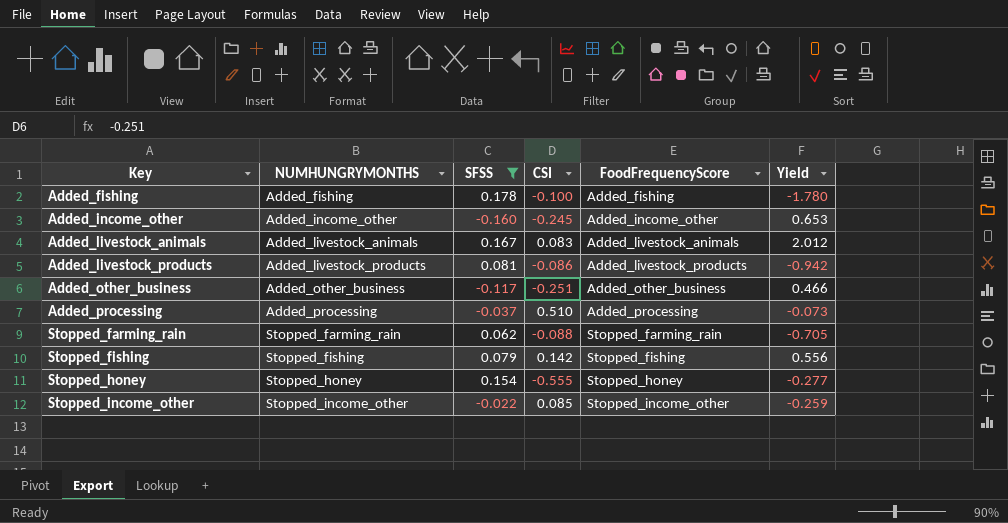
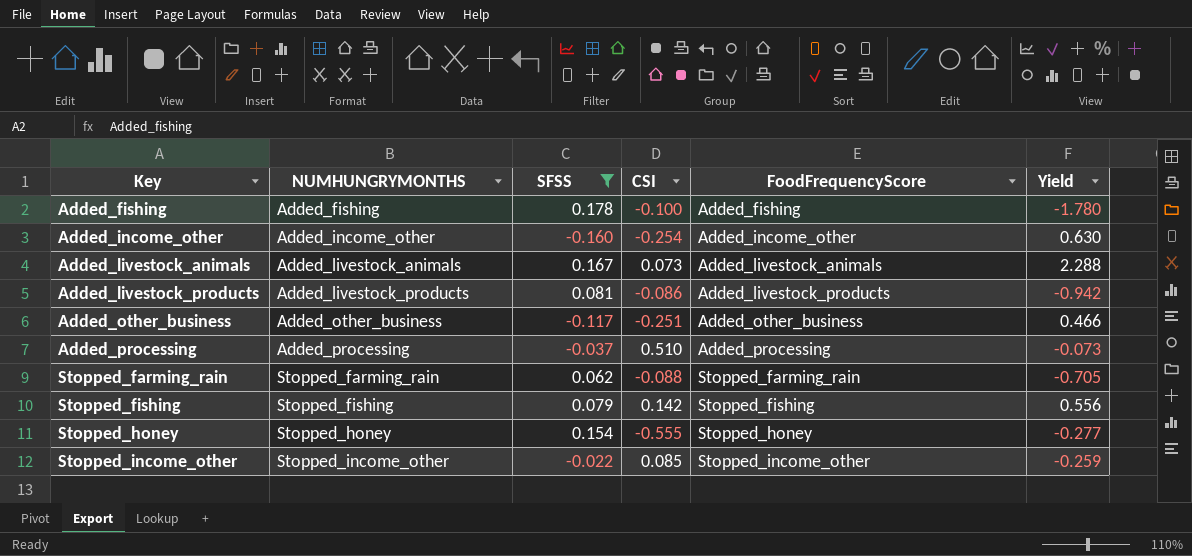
Added_income_other | CSI: -0.245 -> -0.254
Added_income_other | Yield: 0.653 -> 0.630
Added_livestock_animals | CSI: 0.083 -> 0.073
Added_livestock_animals | Yield: 2.012 -> 2.288

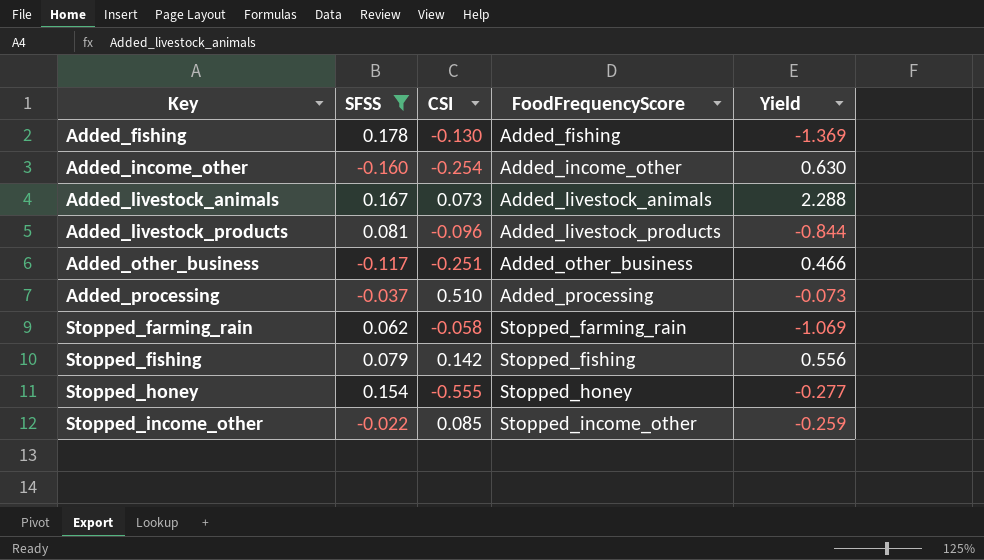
column NUMHUNGRYMONTHS | position: 2 -> none
Added_fishing | CSI: -0.100 -> -0.130
Added_fishing | Yield: -1.780 -> -1.369
Added_livestock_products | CSI: -0.086 -> -0.096
Added_livestock_products | Yield: -0.942 -> -0.844
Stopped_farming_rain | CSI: -0.088 -> -0.058
Stopped_farming_rain | Yield: -0.705 -> -1.069

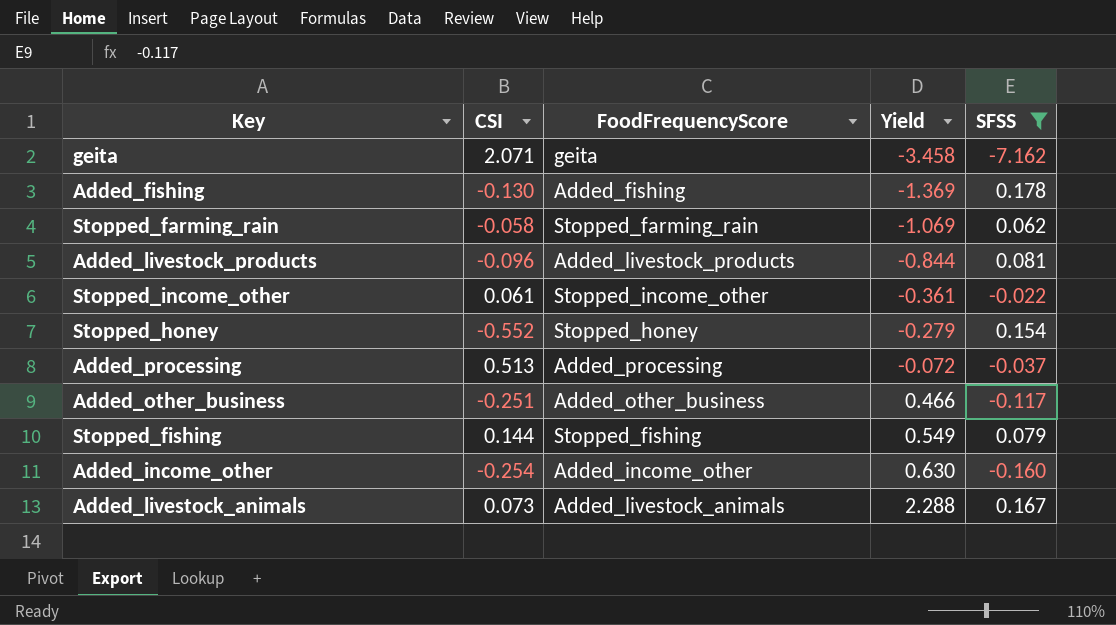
row order: Key ascending -> Yield ascending
column SFSS | position: 2 -> 5
row geita: none -> 2.071 | geita | -3.458 | -7.162
Stopped_income_other | CSI: 0.085 -> 0.061
Stopped_income_other | Yield: -0.259 -> -0.361
Stopped_honey | CSI: -0.555 -> -0.552
Stopped_honey | Yield: -0.277 -> -0.279
Added_processing | CSI: 0.510 -> 0.513
Added_processing | Yield: -0.073 -> -0.072
Stopped_fishing | CSI: 0.142 -> 0.144
Stopped_fishing | Yield: 0.556 -> 0.549

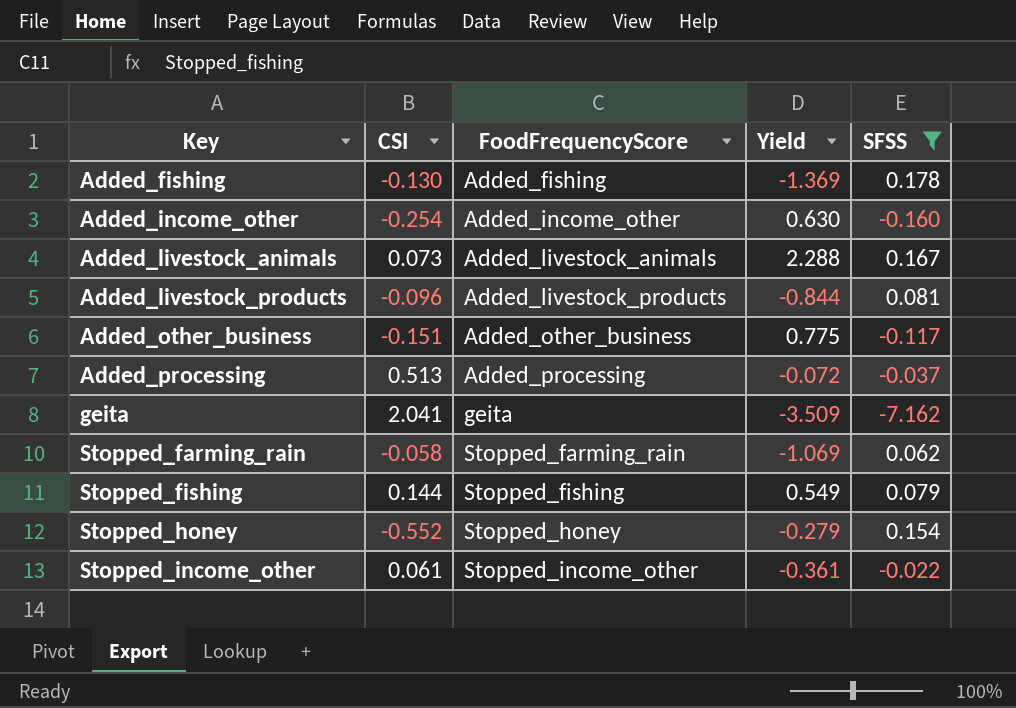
row order: Yield ascending -> Key ascending
Added_other_business | CSI: -0.251 -> -0.151
Added_other_business | Yield: 0.466 -> 0.775
geita | CSI: 2.071 -> 2.041
geita | Yield: -3.458 -> -3.509

